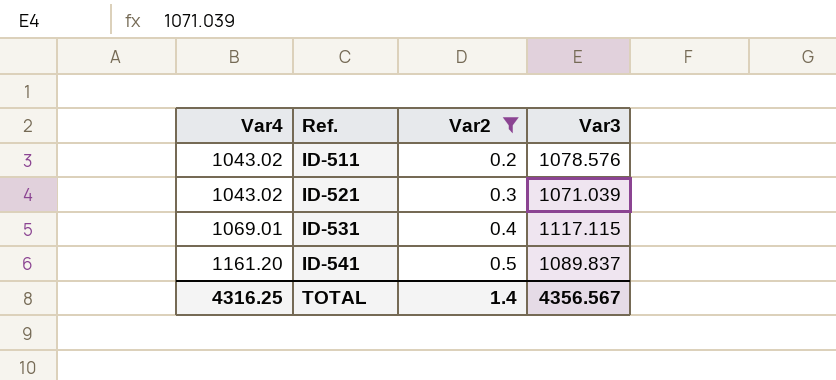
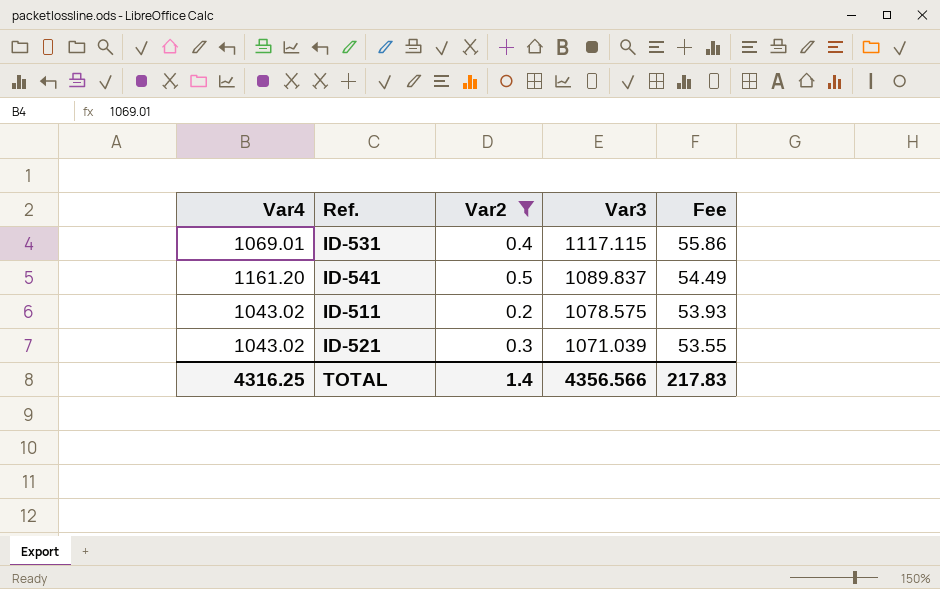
row order: Var4 ascending -> Var3 descending
column Fee | formula: none -> [Var3] * 0.05
ID-511 | Var3: 1078.576 -> 1078.575
TOTAL | Var3: 4356.567 -> 4356.566

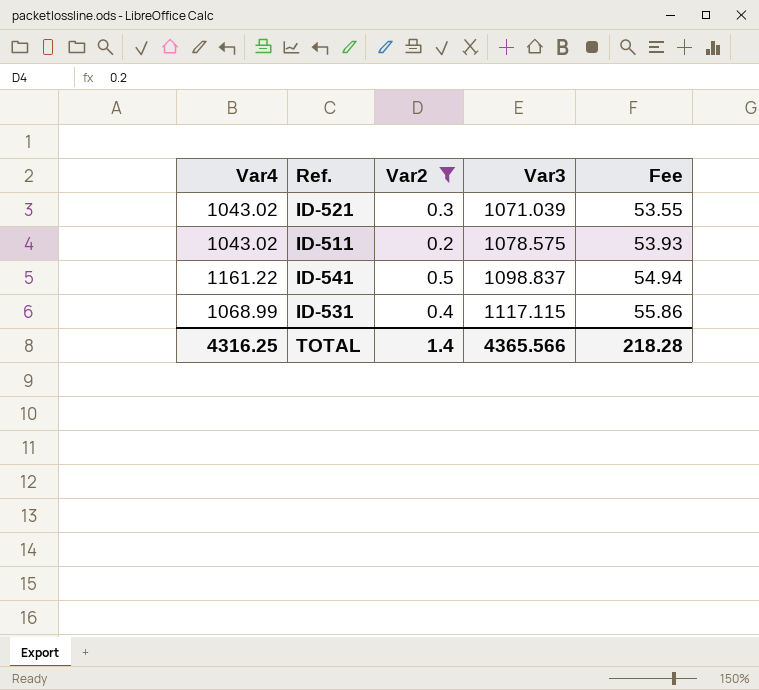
row order: Var3 descending -> Var3 ascending
ID-541 | Var4: 1161.20 -> 1161.22
ID-541 | Var3: 1089.837 -> 1098.837
ID-541 | Fee: 54.49 -> 54.94
ID-531 | Var4: 1069.01 -> 1068.99
TOTAL | Var3: 4356.566 -> 4365.566
TOTAL | Fee: 217.83 -> 218.28

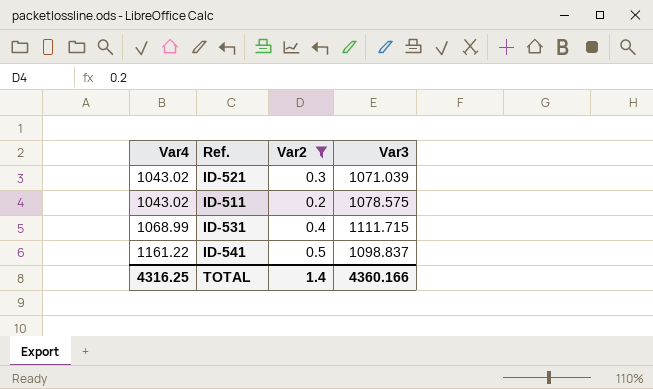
row order: Var3 ascending -> Var4 ascending
column Fee | formula: [Var3] * 0.05 -> none
ID-531 | Var3: 1117.115 -> 1111.715
TOTAL | Var3: 4365.566 -> 4360.166

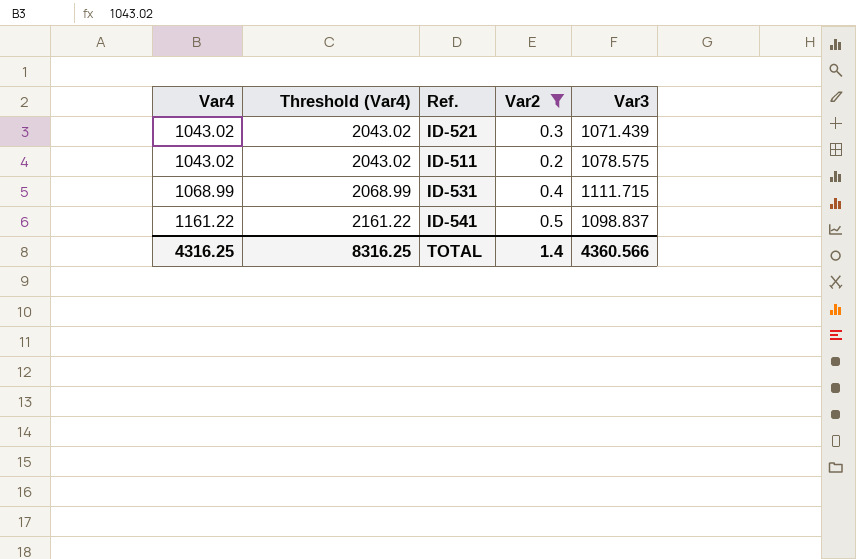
column Threshold (Var4) | formula: none -> [Var4] + 1000
ID-521 | Var3: 1071.039 -> 1071.439
TOTAL | Var3: 4360.166 -> 4360.566

